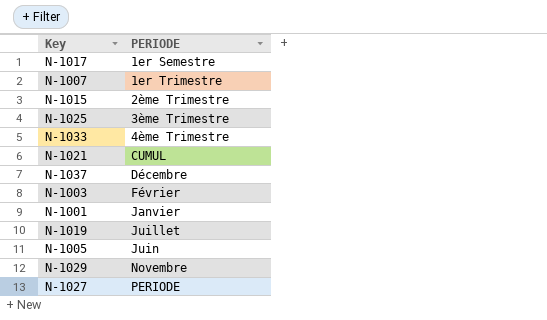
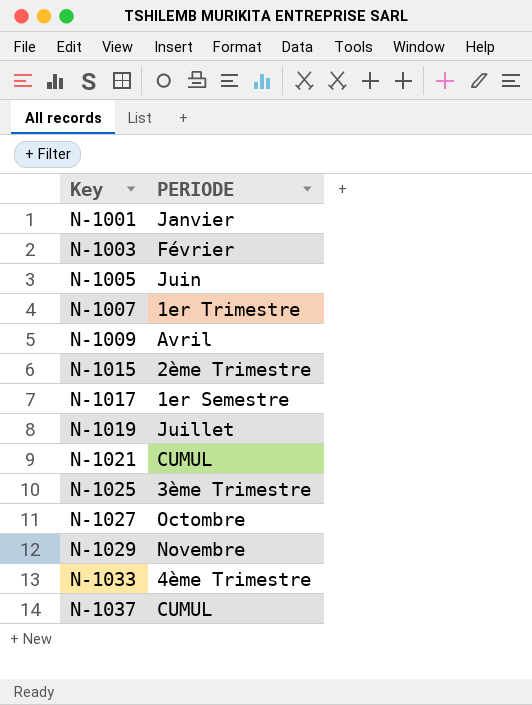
row order: PERIODE ascending -> Key ascending
row N-1009: none -> Avril
N-1027 | PERIODE: PERIODE -> Octombre
N-1037 | PERIODE: Décembre -> CUMUL

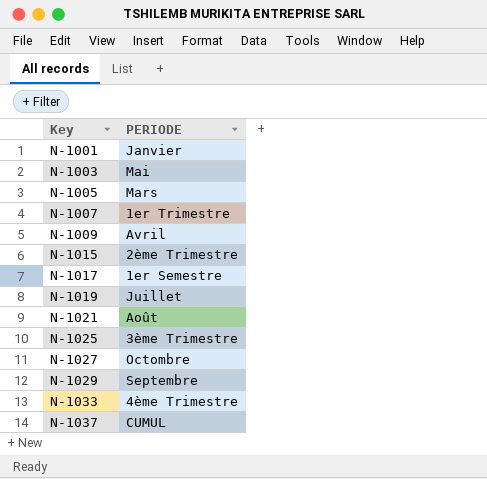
N-1003 | PERIODE: Février -> Mai
N-1005 | PERIODE: Juin -> Mars
N-1021 | PERIODE: CUMUL -> Août
N-1029 | PERIODE: Novembre -> Septembre

